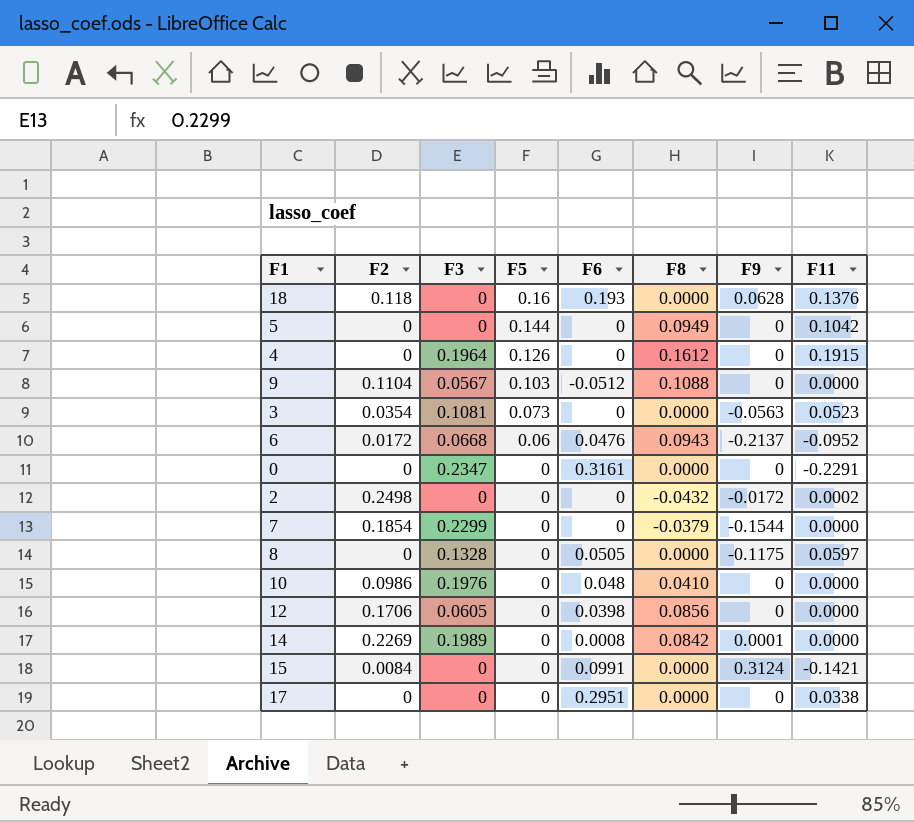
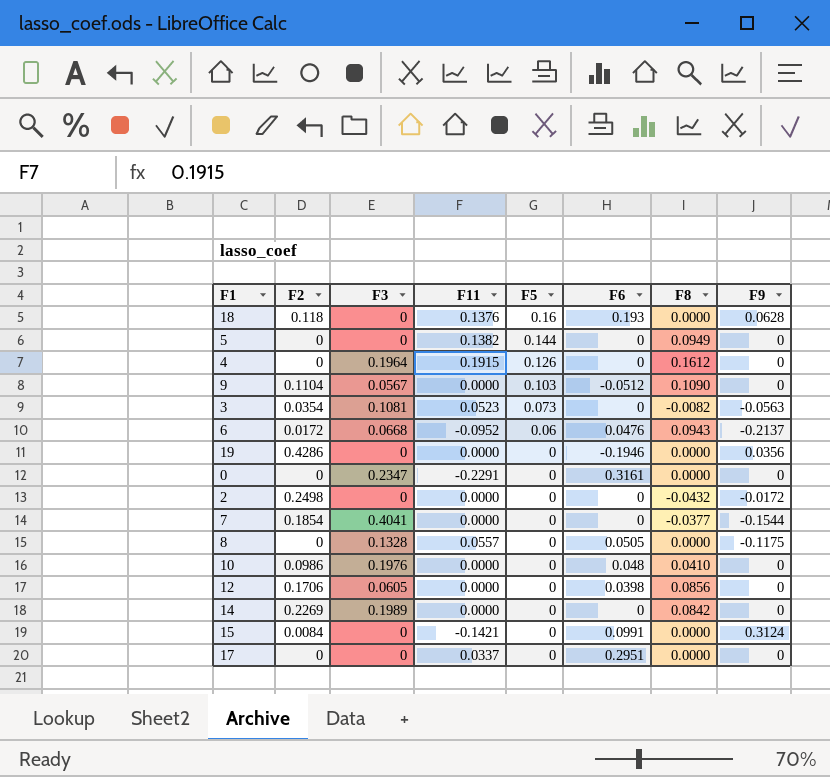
column F11 | position: 8 -> 4
5 | F11: 0.1042 -> 0.1382
9 | F8: 0.1088 -> 0.1090
3 | F8: 0.0000 -> -0.0082
row 19: none -> 0.4286 | 0 | 0.0000 | 0 | -0.1946 | 0.0000 | 0.0356
2 | F11: 0.0002 -> 0.0000
7 | F3: 0.2299 -> 0.4041
7 | F8: -0.0379 -> -0.0377
8 | F11: 0.0597 -> 0.0557
14 | F6: 0.0008 -> 0
14 | F9: 0.0001 -> 0
17 | F11: 0.0338 -> 0.0337

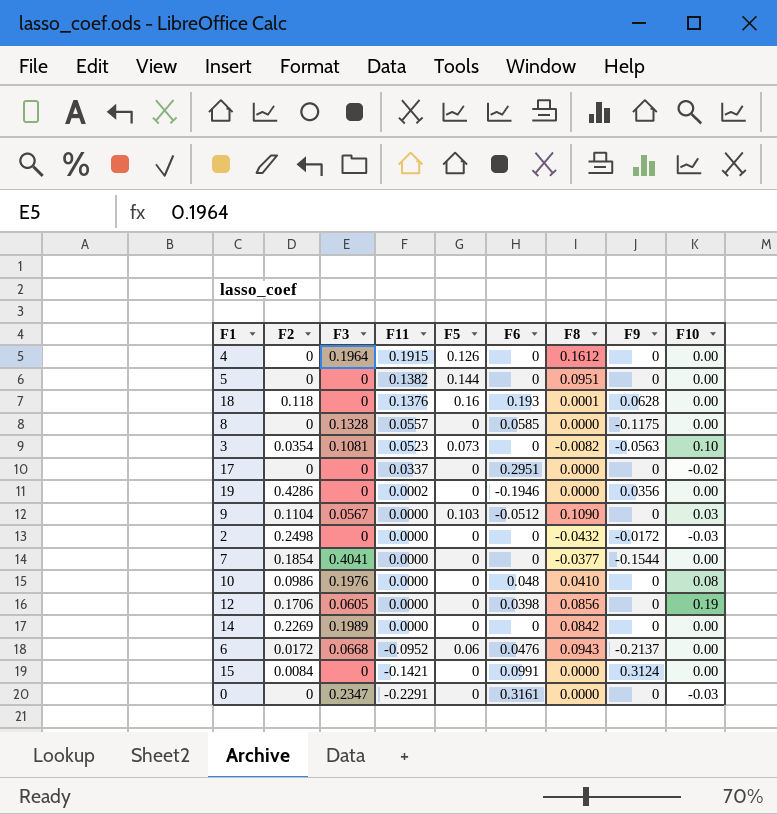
row order: F5 descending -> F11 descending
column F10 | position: none -> 9
5 | F8: 0.0949 -> 0.0951
18 | F8: 0.0000 -> 0.0001
8 | F6: 0.0505 -> 0.0585
19 | F11: 0.0000 -> 0.0002

